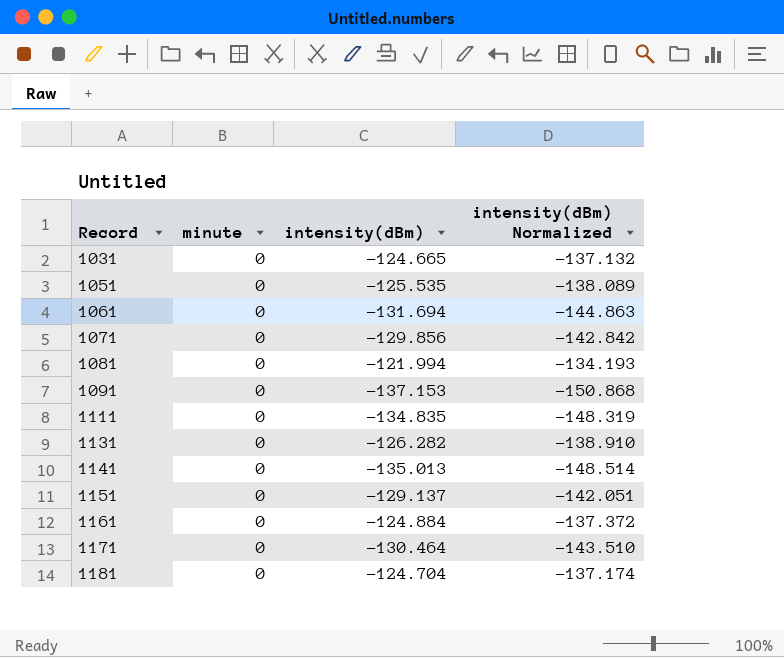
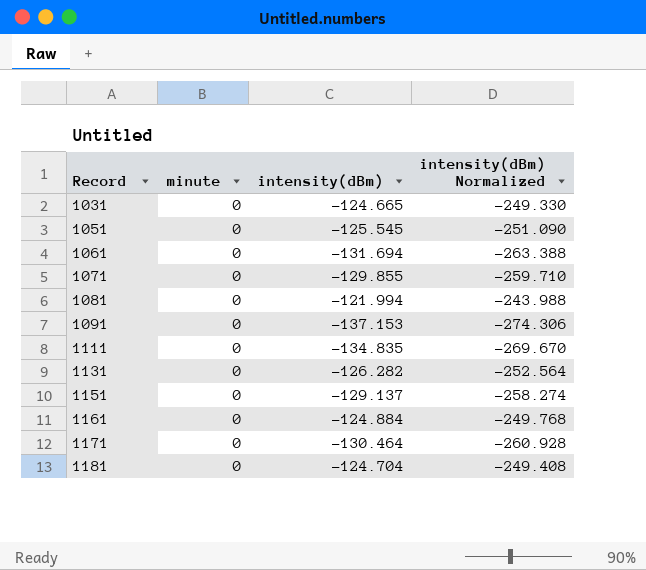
column intensity(dBm) Normalized | formula: [intensity(dBm)] * 1.1 -> [intensity(dBm)] * 2
row 1141: 0 | -135.013 | -148.514 -> none
1051 | intensity(dBm): -125.535 -> -125.545
1071 | intensity(dBm): -129.856 -> -129.855

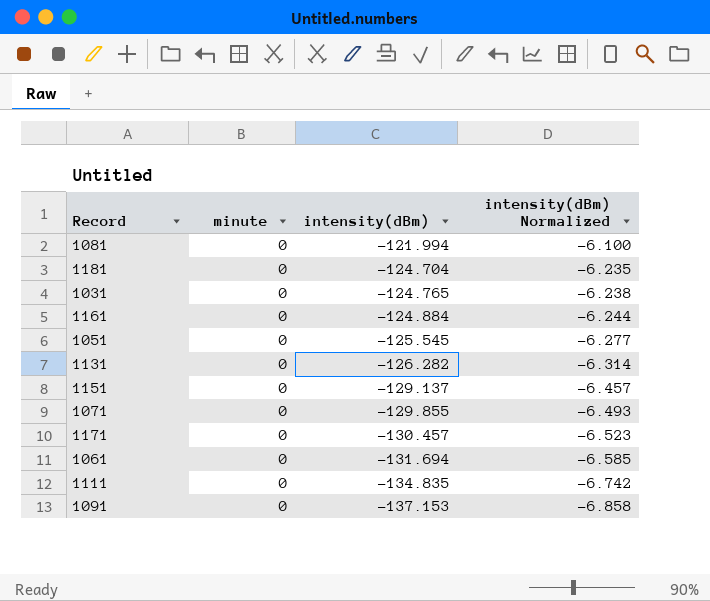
row order: Record ascending -> intensity(dBm) descending
column intensity(dBm) Normalized | formula: [intensity(dBm)] * 2 -> [intensity(dBm)] * 0.05
1031 | intensity(dBm): -124.665 -> -124.765
1171 | intensity(dBm): -130.464 -> -130.457

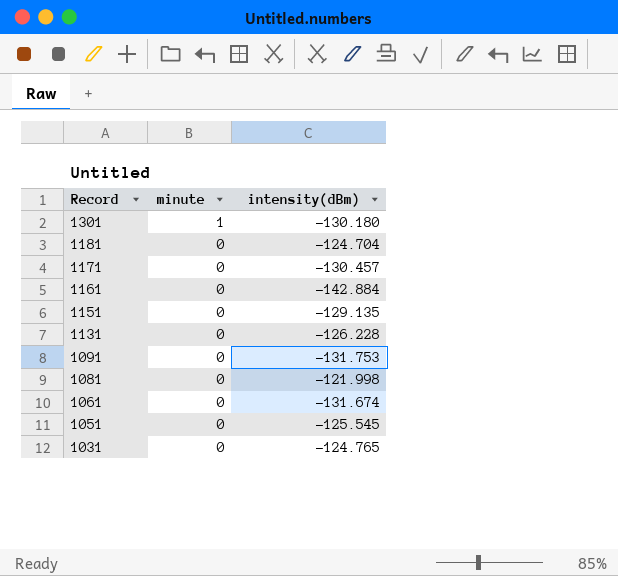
row order: intensity(dBm) descending -> Record descending
column intensity(dBm) Normalized | formula: [intensity(dBm)] * 0.05 -> none
row 1071: 0 | -129.855 | -6.493 -> none
row 1111: 0 | -134.835 | -6.742 -> none
row 1301: none -> 1 | -130.180
1161 | intensity(dBm): -124.884 -> -142.884
1151 | intensity(dBm): -129.137 -> -129.135
1131 | intensity(dBm): -126.282 -> -126.228
1091 | intensity(dBm): -137.153 -> -131.753
1081 | intensity(dBm): -121.994 -> -121.998
1061 | intensity(dBm): -131.694 -> -131.674

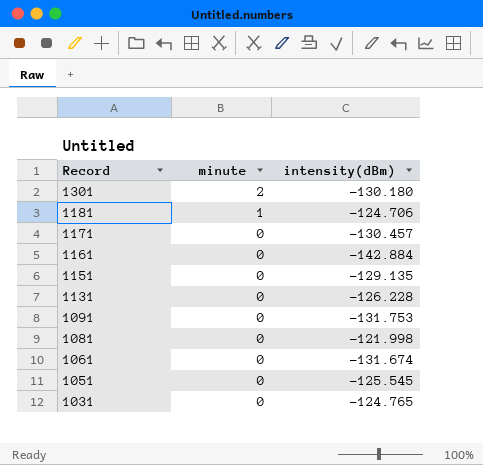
1301 | minute: 1 -> 2
1181 | minute: 0 -> 1
1181 | intensity(dBm): -124.704 -> -124.706

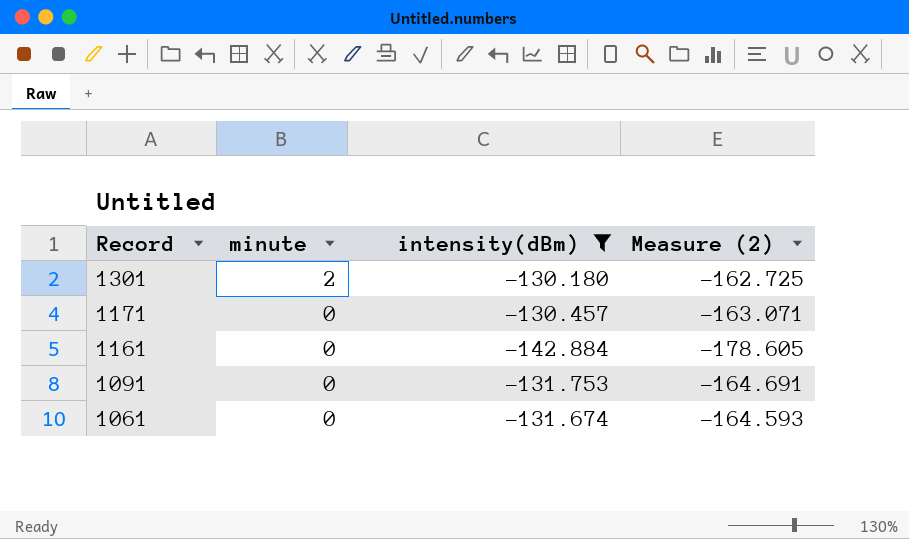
filter: none -> intensity(dBm) <= -130.180
column Measure (2) | formula: none -> [intensity(dBm)] * 1.25

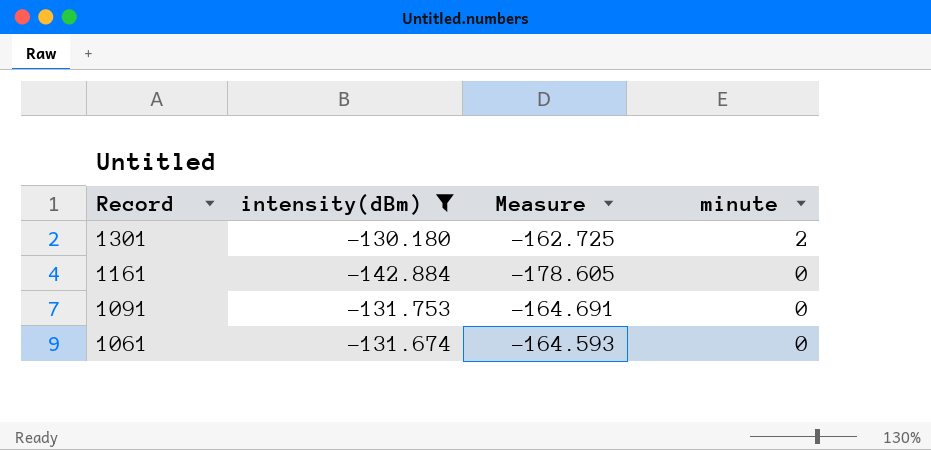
column name: Measure (2) -> Measure
column minute | position: 2 -> 4
row 1171: 0 | -130.457 | -163.071 -> none

